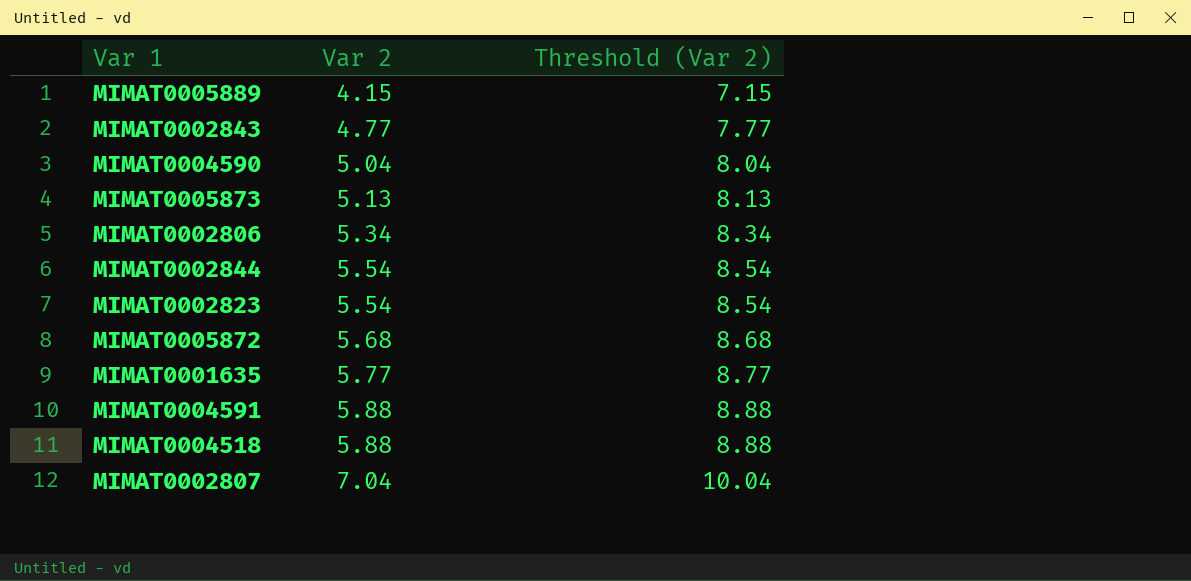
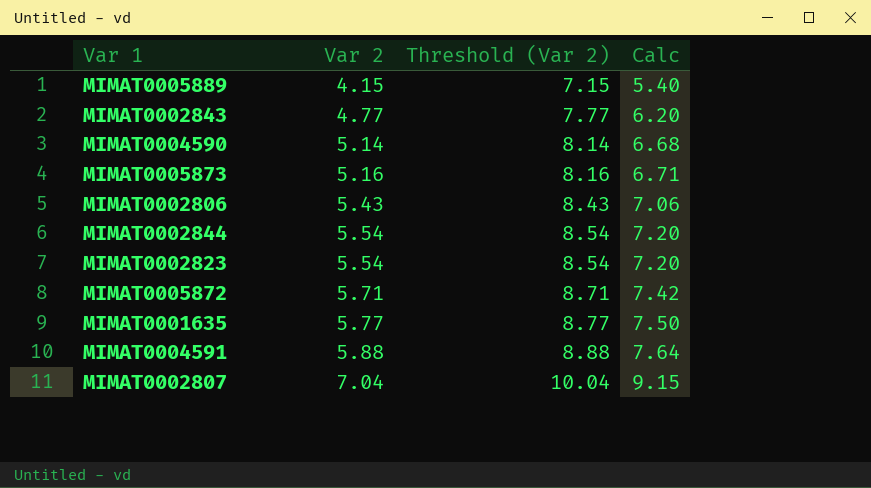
column Calc | formula: none -> [Var 2] * 1.3
row MIMAT0004518: 5.88 | 8.88 -> none
MIMAT0004590 | Var 2: 5.04 -> 5.14
MIMAT0004590 | Threshold (Var 2): 8.04 -> 8.14
MIMAT0005873 | Var 2: 5.13 -> 5.16
MIMAT0005873 | Threshold (Var 2): 8.13 -> 8.16
MIMAT0002806 | Var 2: 5.34 -> 5.43
MIMAT0002806 | Threshold (Var 2): 8.34 -> 8.43
MIMAT0005872 | Var 2: 5.68 -> 5.71
MIMAT0005872 | Threshold (Var 2): 8.68 -> 8.71

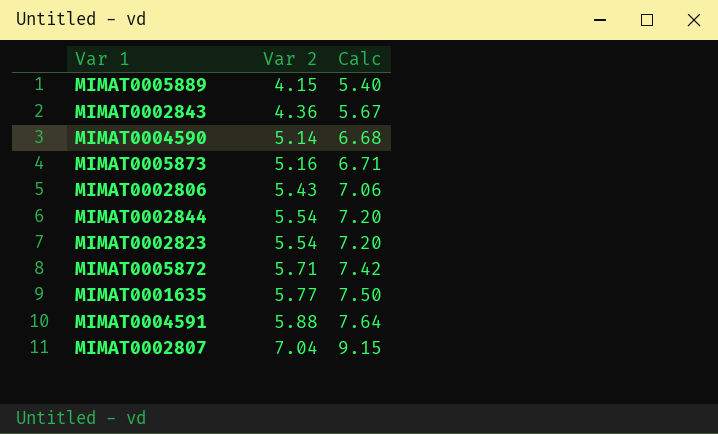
column Threshold (Var 2) | formula: [Var 2] + 3 -> none
MIMAT0002843 | Var 2: 4.77 -> 4.36
MIMAT0002843 | Calc: 6.20 -> 5.67

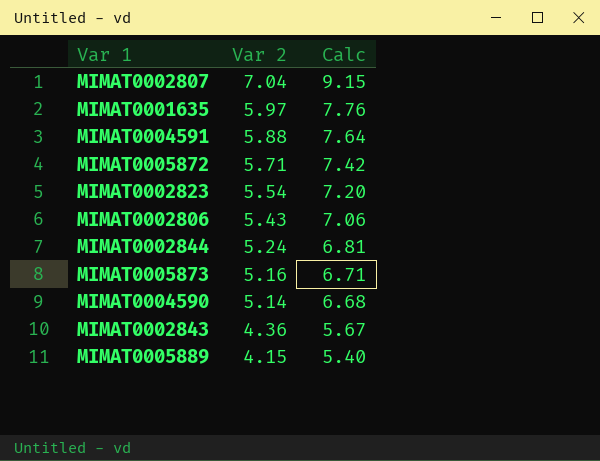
row order: Var 2 ascending -> Var 2 descending
MIMAT0001635 | Var 2: 5.77 -> 5.97
MIMAT0001635 | Calc: 7.50 -> 7.76
MIMAT0002844 | Var 2: 5.54 -> 5.24
MIMAT0002844 | Calc: 7.20 -> 6.81

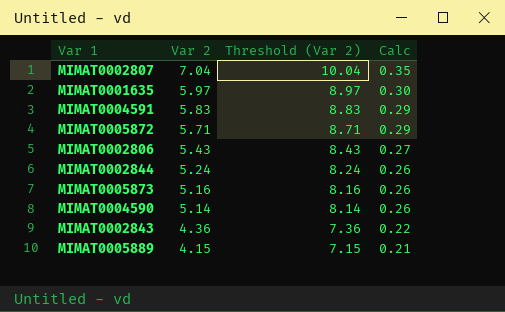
column Threshold (Var 2) | formula: none -> [Var 2] + 3
column Calc | formula: [Var 2] * 1.3 -> [Var 2] * 0.05
row MIMAT0002823: 5.54 | 7.20 -> none
MIMAT0004591 | Var 2: 5.88 -> 5.83

